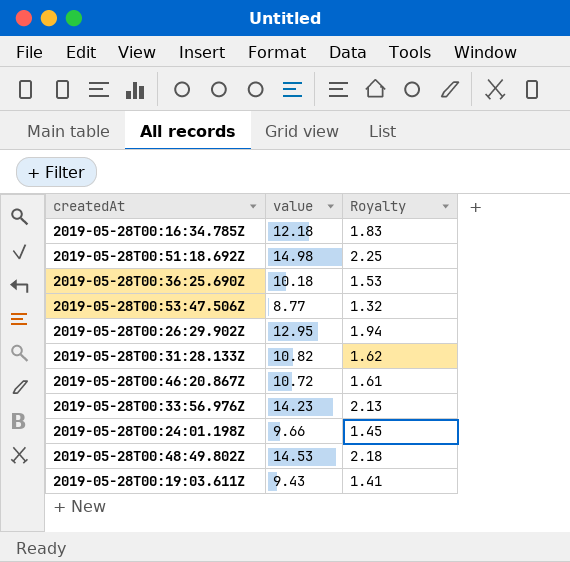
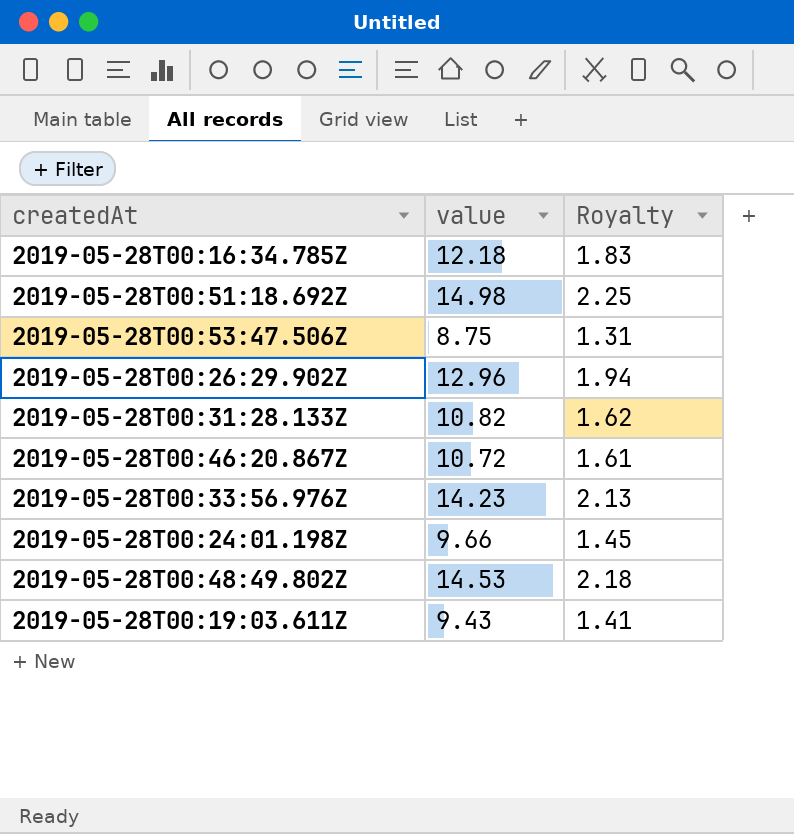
row 2019-05-28T00:36:25.690Z: 10.18 | 1.53 -> none
2019-05-28T00:53:47.506Z | value: 8.77 -> 8.75
2019-05-28T00:53:47.506Z | Royalty: 1.32 -> 1.31
2019-05-28T00:26:29.902Z | value: 12.95 -> 12.96

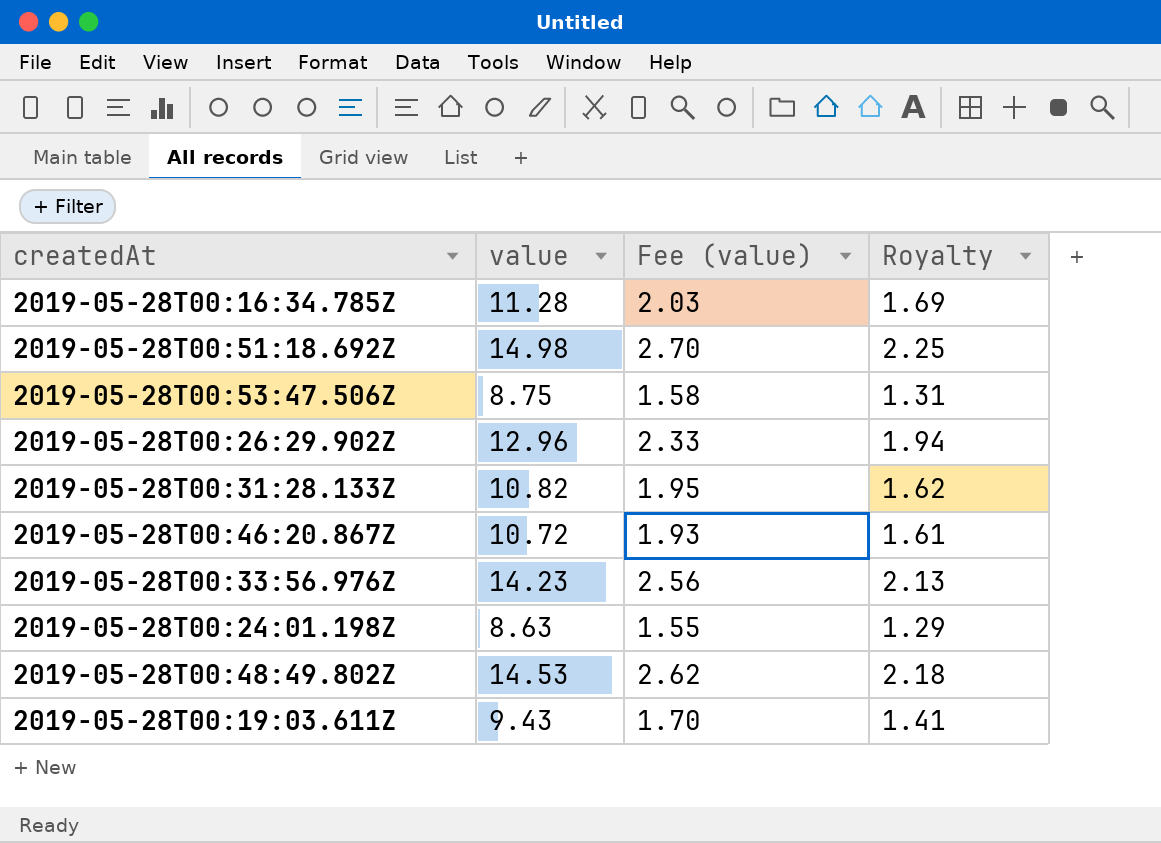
column Fee (value) | formula: none -> [value] * 0.18
2019-05-28T00:16:34.785Z | value: 12.18 -> 11.28
2019-05-28T00:16:34.785Z | Royalty: 1.83 -> 1.69
2019-05-28T00:24:01.198Z | value: 9.66 -> 8.63
2019-05-28T00:24:01.198Z | Royalty: 1.45 -> 1.29

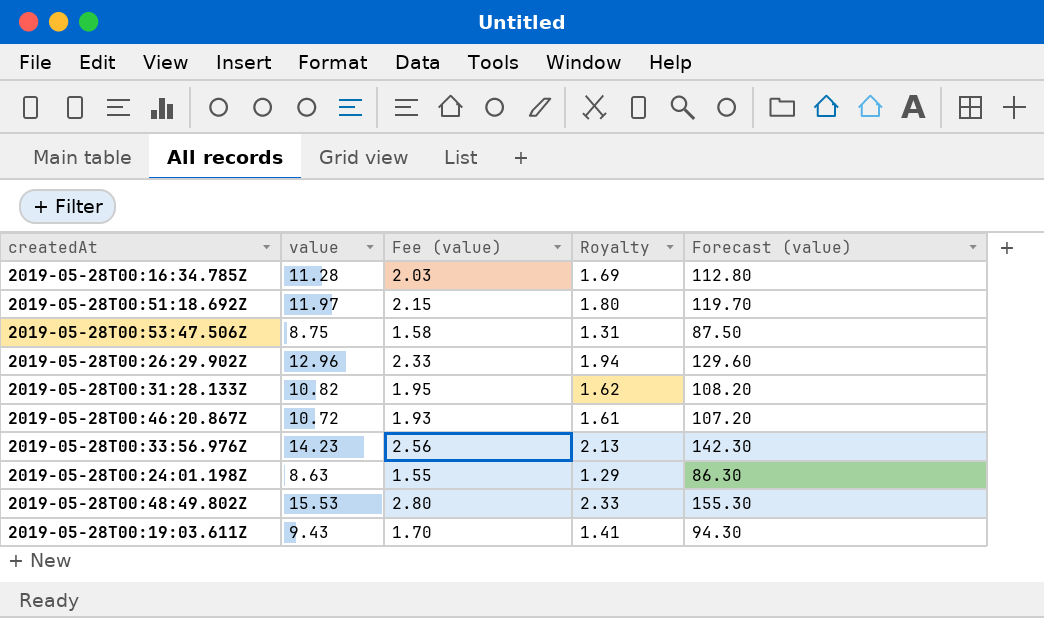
column Forecast (value) | formula: none -> [value] * 10
2019-05-28T00:51:18.692Z | value: 14.98 -> 11.97
2019-05-28T00:51:18.692Z | Fee (value): 2.70 -> 2.15
2019-05-28T00:51:18.692Z | Royalty: 2.25 -> 1.80
2019-05-28T00:48:49.802Z | value: 14.53 -> 15.53
2019-05-28T00:48:49.802Z | Fee (value): 2.62 -> 2.80
2019-05-28T00:48:49.802Z | Royalty: 2.18 -> 2.33

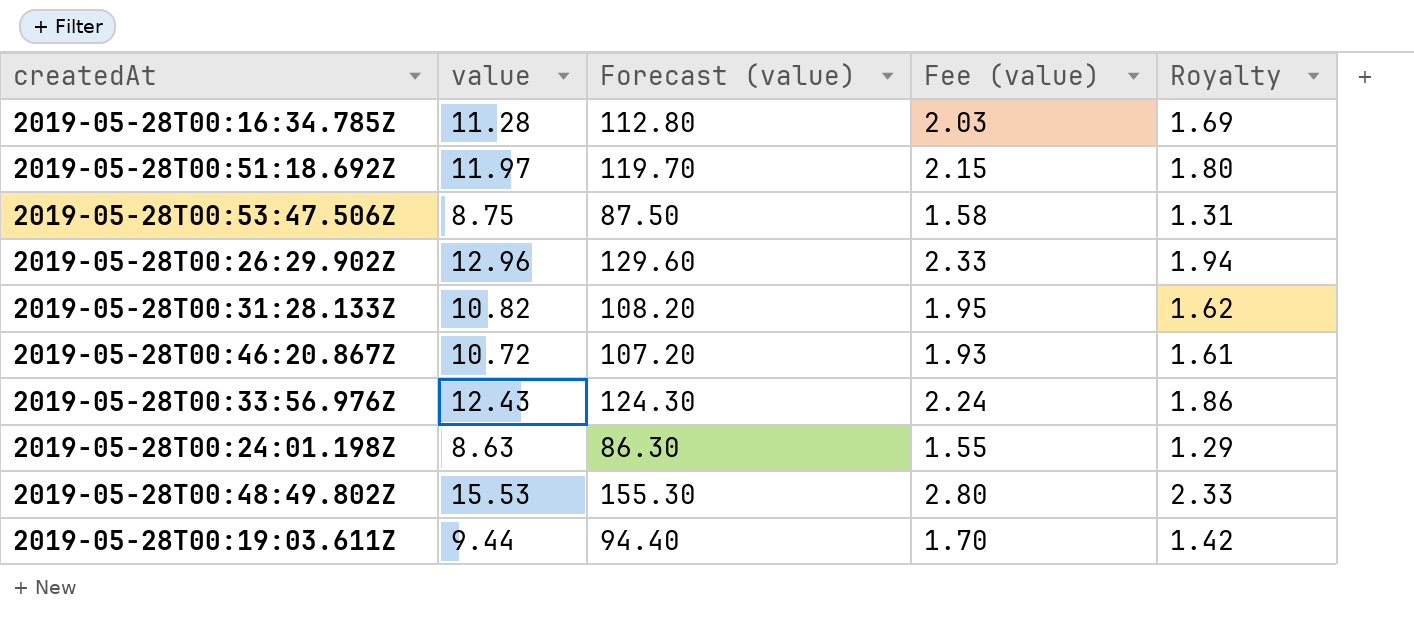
column Forecast (value) | position: 5 -> 3
2019-05-28T00:33:56.976Z | value: 14.23 -> 12.43
2019-05-28T00:33:56.976Z | Forecast (value): 142.30 -> 124.30
2019-05-28T00:33:56.976Z | Fee (value): 2.56 -> 2.24
2019-05-28T00:33:56.976Z | Royalty: 2.13 -> 1.86
2019-05-28T00:19:03.611Z | value: 9.43 -> 9.44
2019-05-28T00:19:03.611Z | Forecast (value): 94.30 -> 94.40
2019-05-28T00:19:03.611Z | Royalty: 1.41 -> 1.42

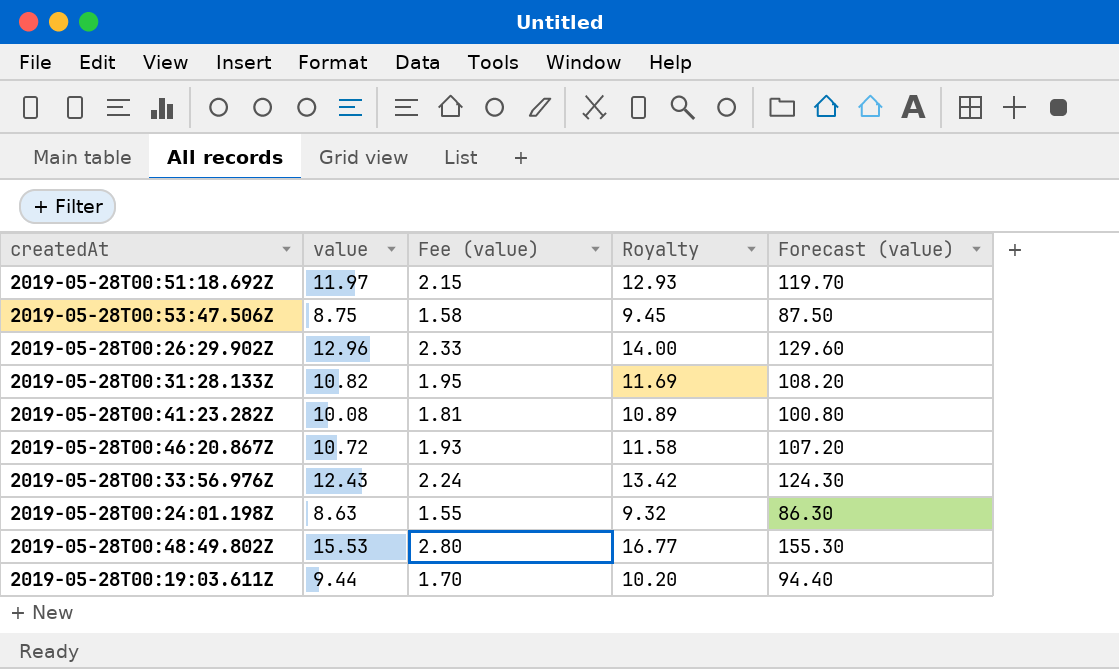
column Royalty | formula: [value] * 0.15 -> [value] * 1.08
column Forecast (value) | position: 3 -> 5
row 2019-05-28T00:16:34.785Z: 11.28 | 112.80 | 2.03 | 1.69 -> none
row 2019-05-28T00:41:23.282Z: none -> 10.08 | 1.81 | 10.89 | 100.80

